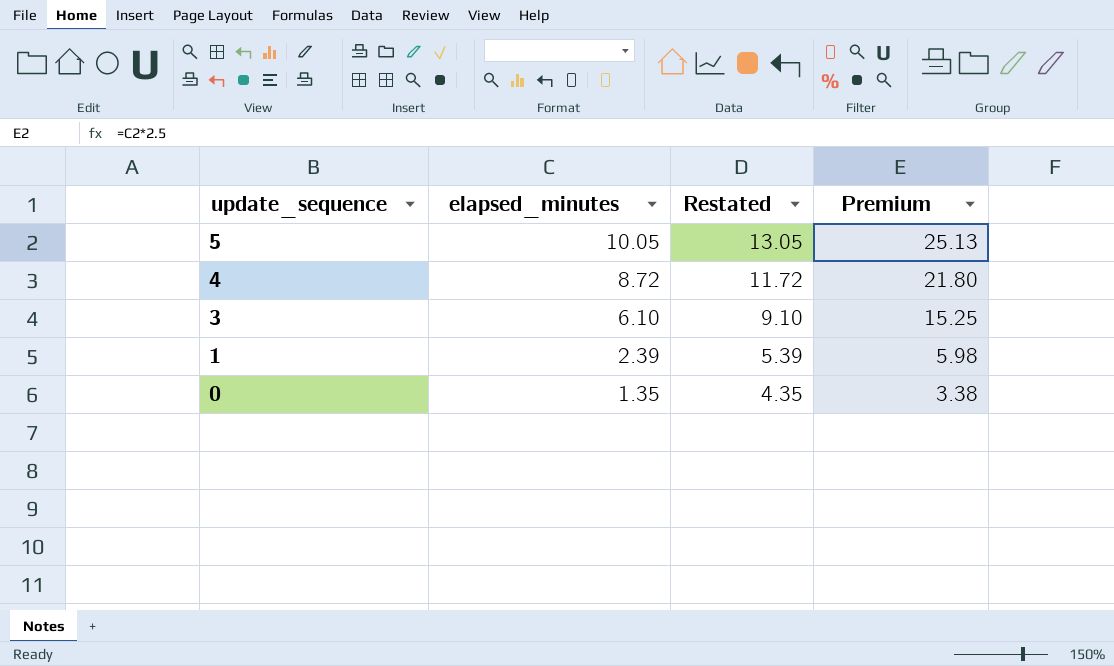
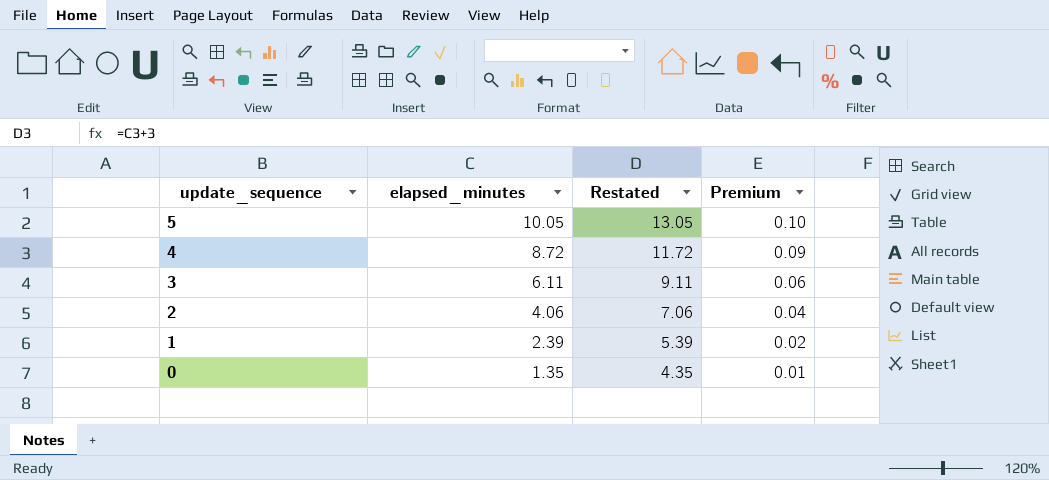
column Premium | formula: [elapsed_minutes] * 2.5 -> [elapsed_minutes] * 0.01
3 | elapsed_minutes: 6.10 -> 6.11
3 | Restated: 9.10 -> 9.11
row 2: none -> 4.06 | 7.06 | 0.04

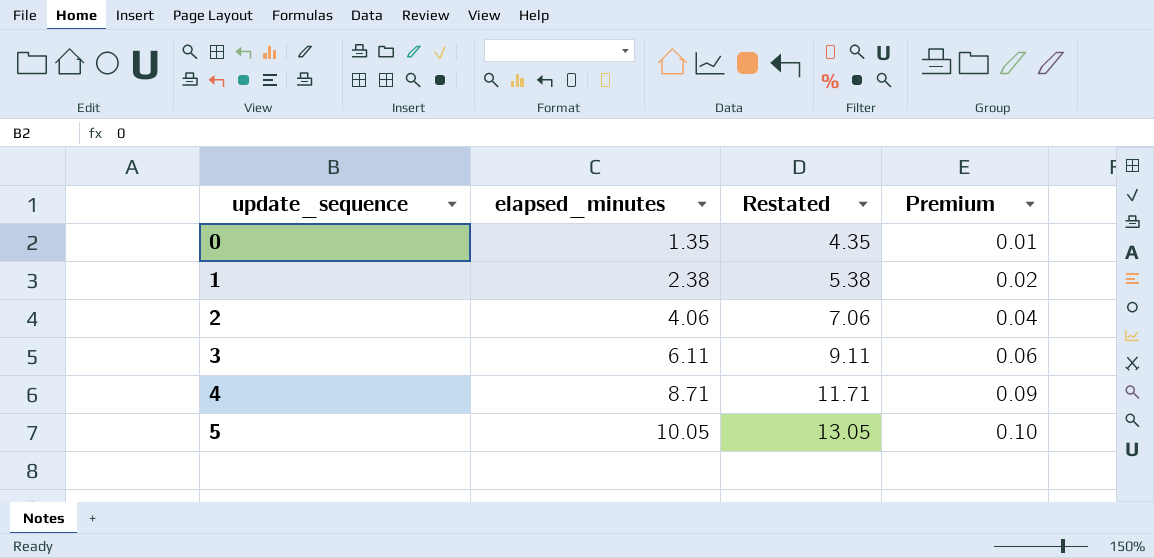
row order: update_sequence descending -> update_sequence ascending
1 | elapsed_minutes: 2.39 -> 2.38
1 | Restated: 5.39 -> 5.38
4 | elapsed_minutes: 8.72 -> 8.71
4 | Restated: 11.72 -> 11.71

